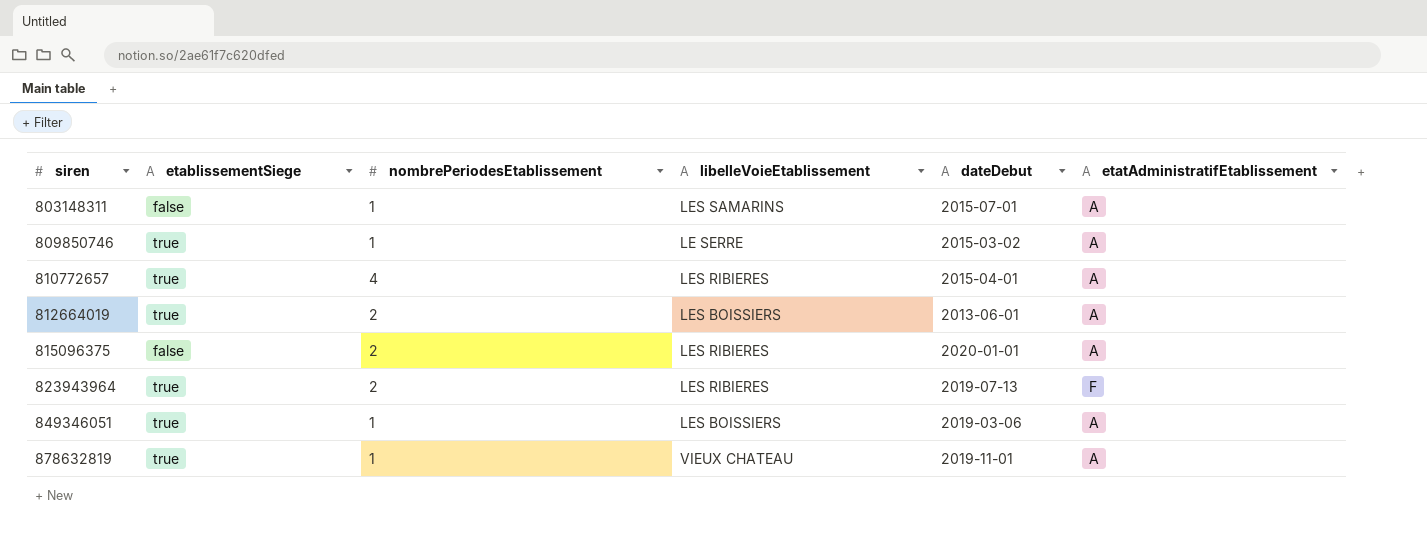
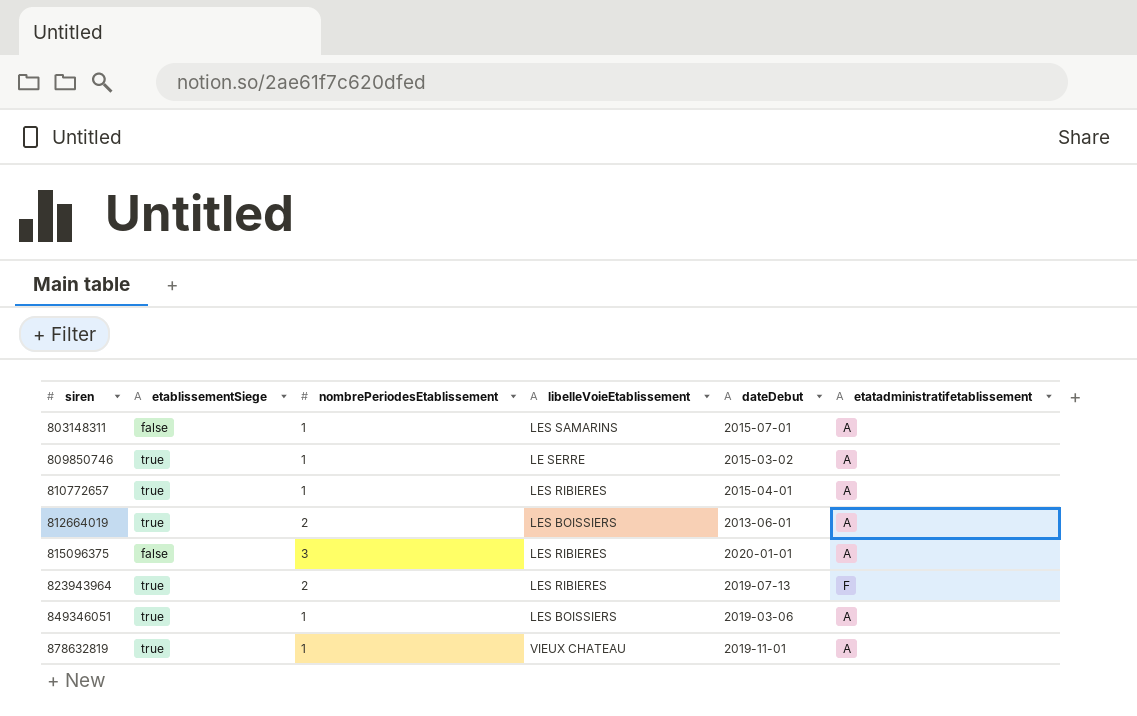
column name: etatAdministratifEtablissement -> etatadministratifetablissement
810772657 | nombrePeriodesEtablissement: 4 -> 1
815096375 | nombrePeriodesEtablissement: 2 -> 3

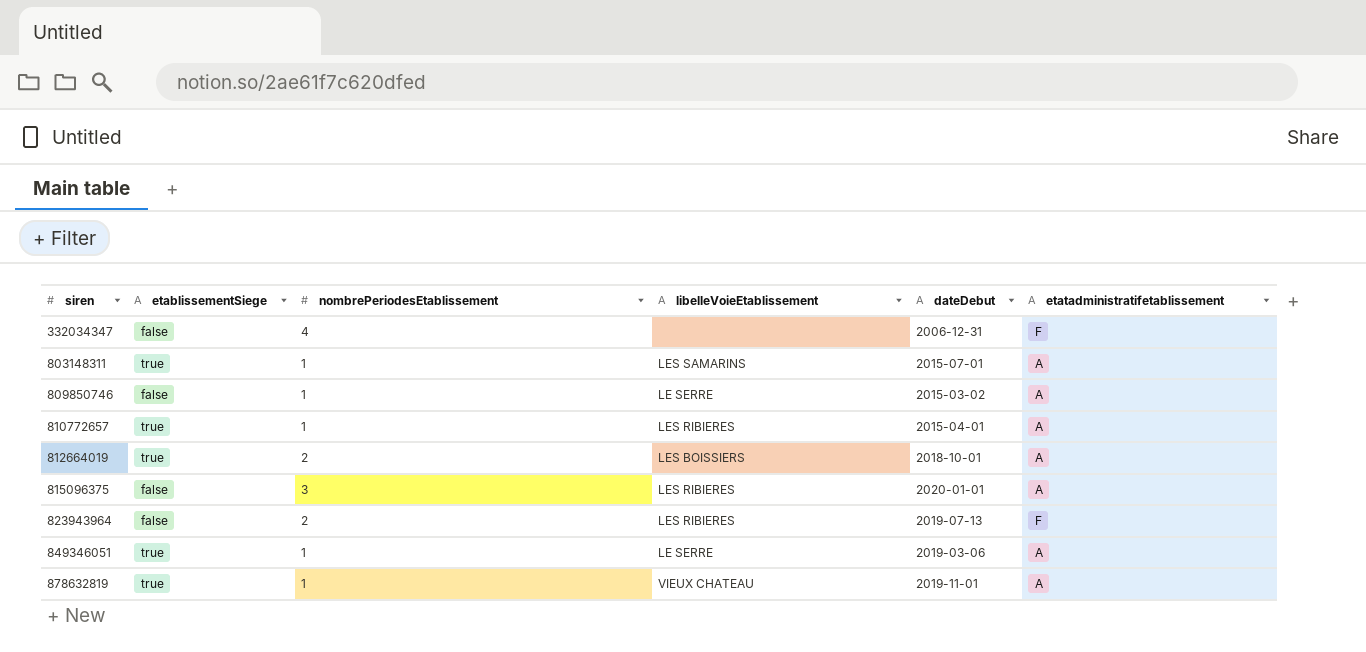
row 332034347: none -> false | 4 | none | 2006-12-31 | F
803148311 | etablissementSiege: false -> true
809850746 | etablissementSiege: true -> false
812664019 | dateDebut: 2013-06-01 -> 2018-10-01
823943964 | etablissementSiege: true -> false
849346051 | libelleVoieEtablissement: LES BOISSIERS -> LE SERRE

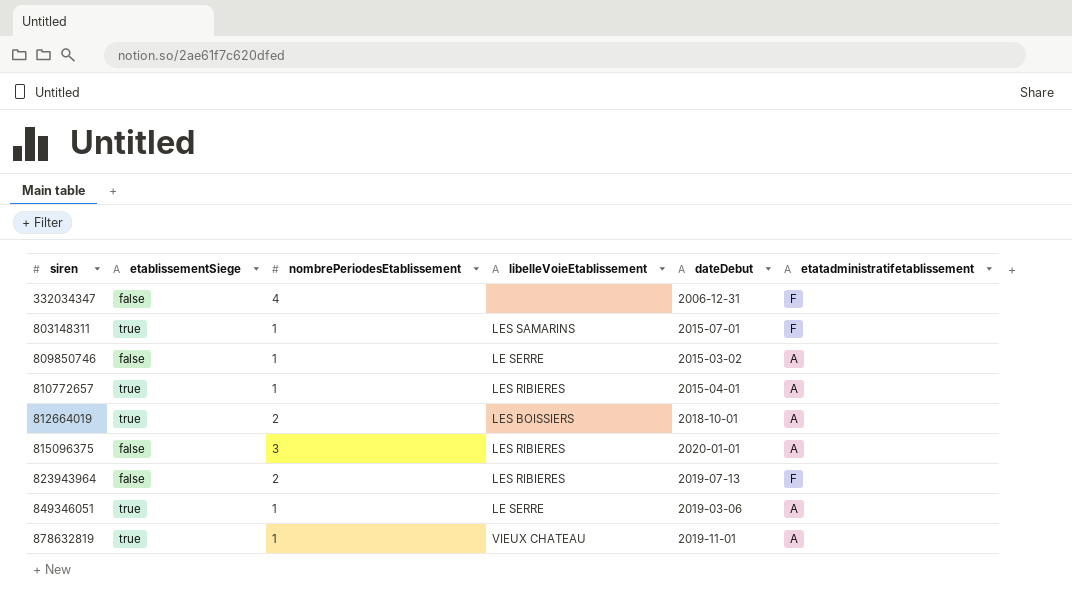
803148311 | etatadministratifetablissement: A -> F

